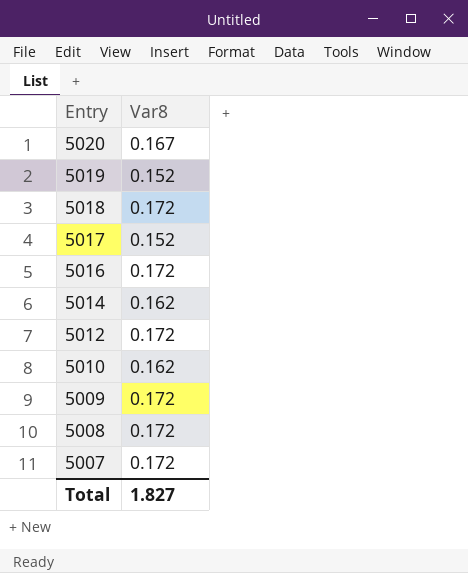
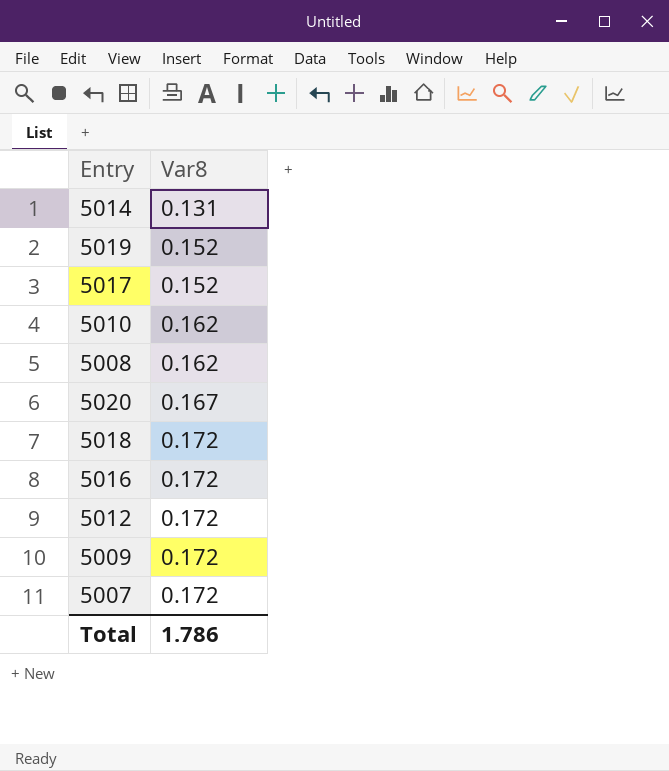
row order: Entry descending -> Var8 ascending
5014 | Var8: 0.162 -> 0.131
5008 | Var8: 0.172 -> 0.162
Total | Var8: 1.827 -> 1.786

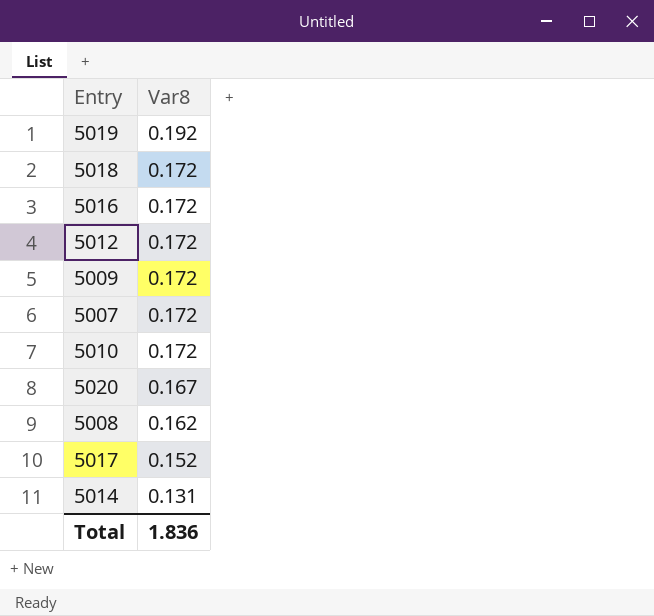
row order: Var8 ascending -> Var8 descending
5019 | Var8: 0.152 -> 0.192
5010 | Var8: 0.162 -> 0.172
Total | Var8: 1.786 -> 1.836

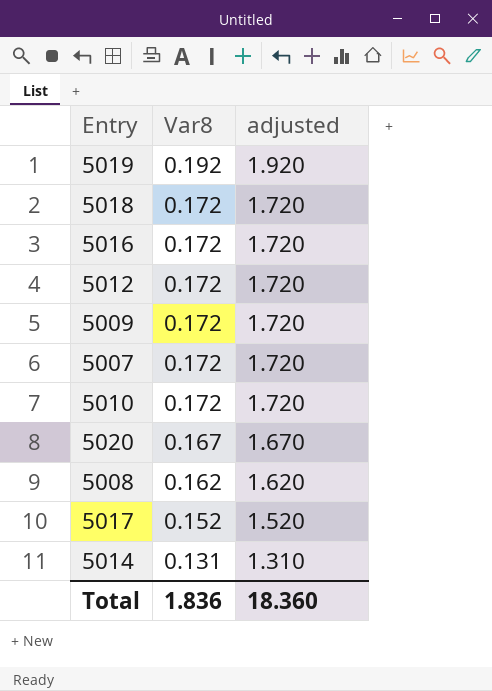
column adjusted | formula: none -> [Var8] * 10

